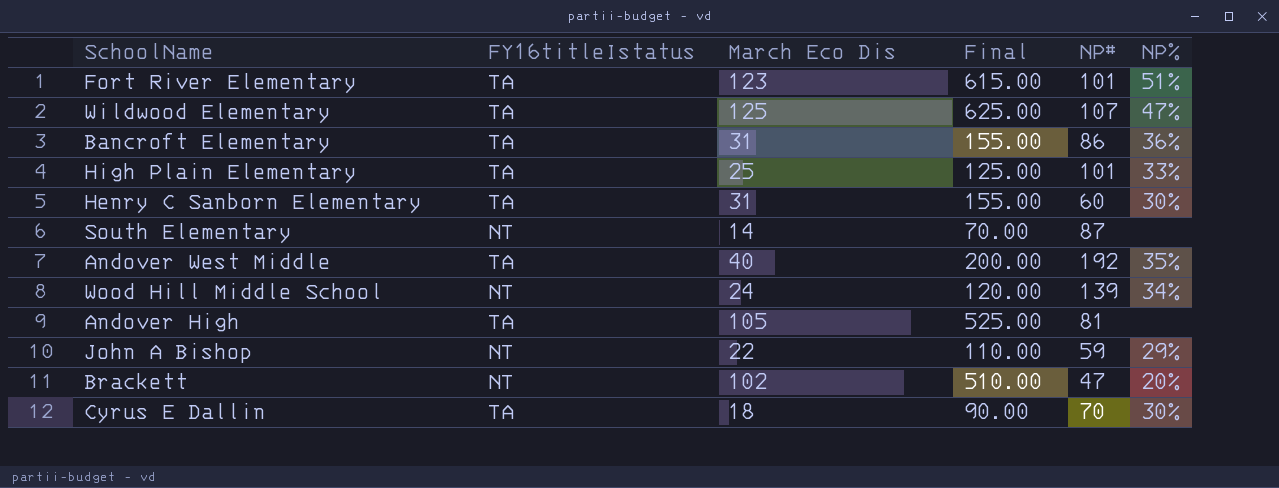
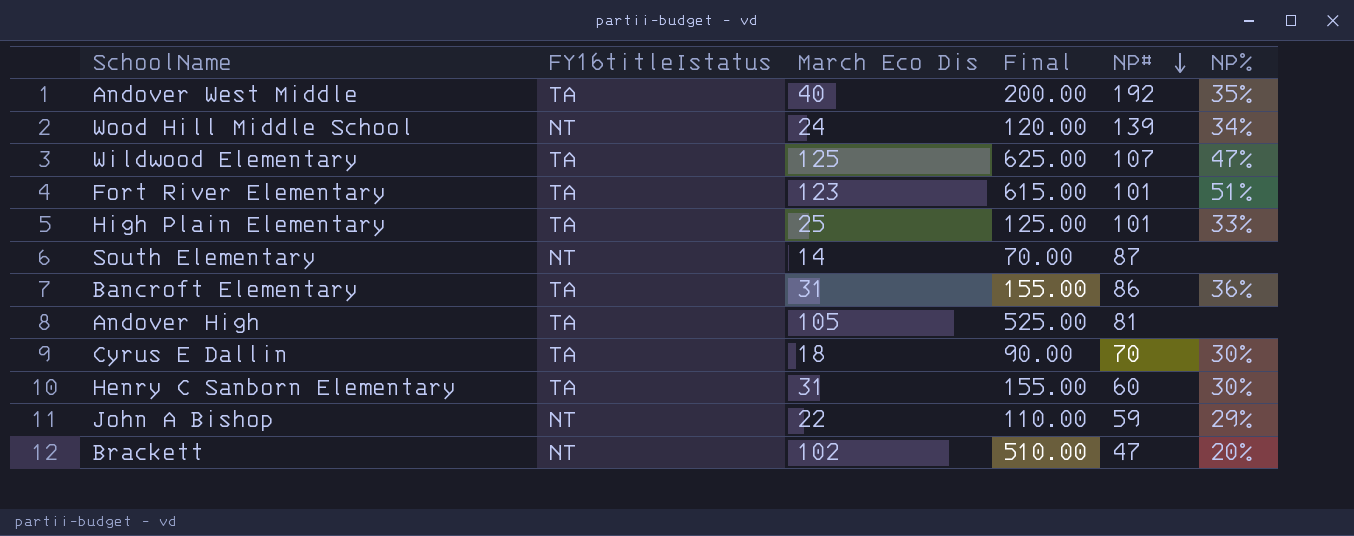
row order: none -> NP# descending

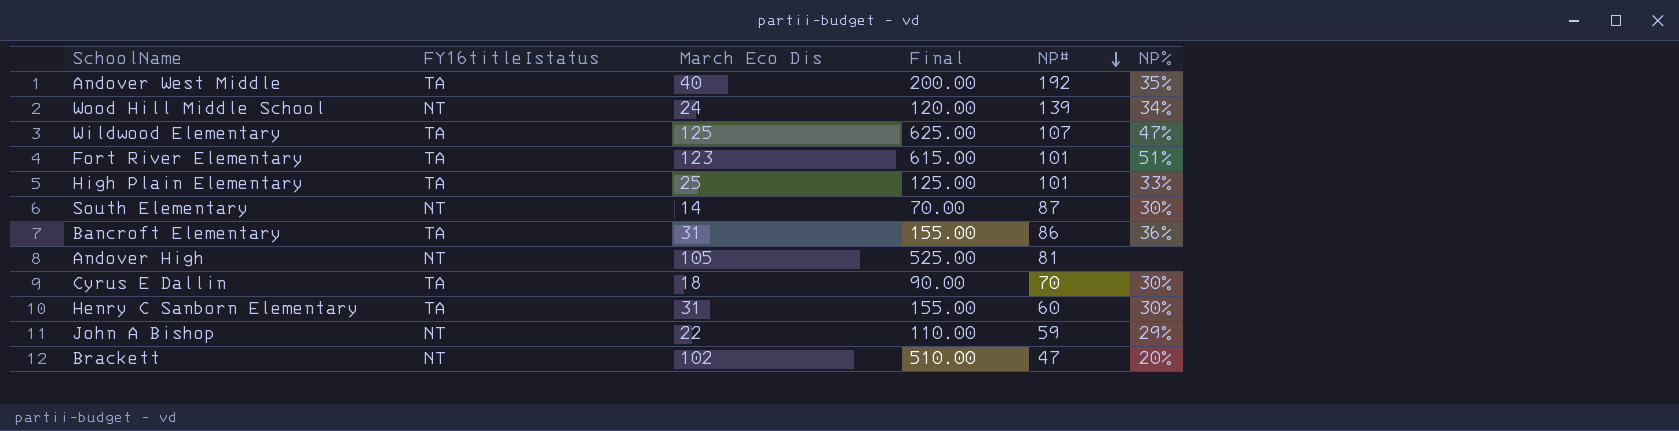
South Elementary | NP%: none -> 30%
Andover High | FY16titleIstatus: TA -> NT

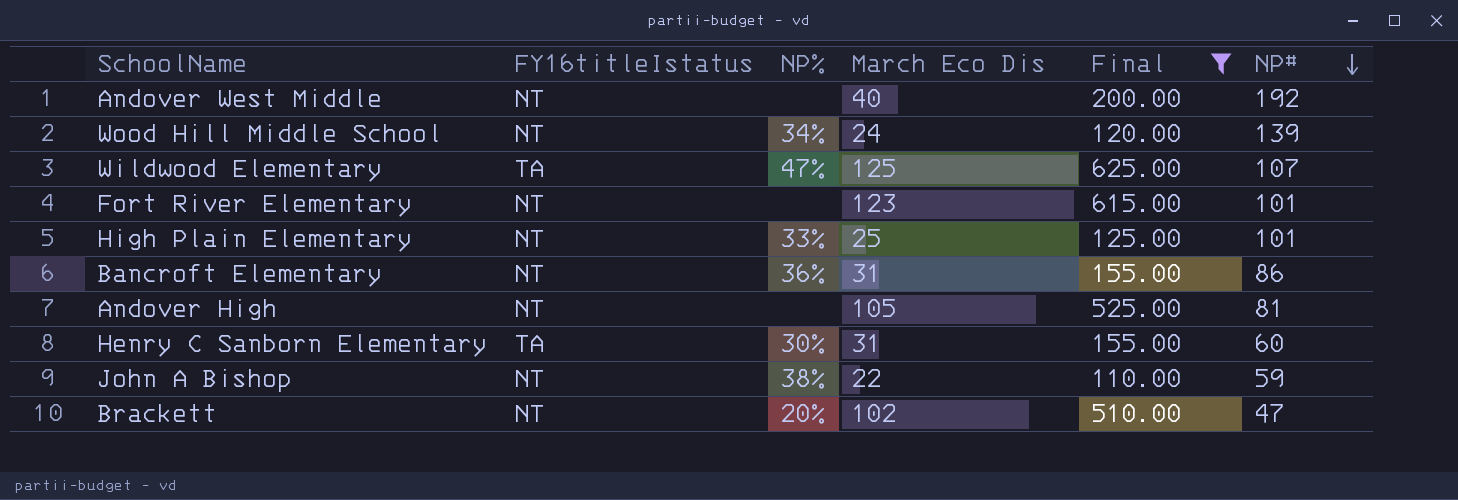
filter: none -> Final >= 110.00
column NP% | position: 6 -> 3
Andover West Middle | FY16titleIstatus: TA -> NT
Andover West Middle | NP%: 35% -> none
Fort River Elementary | FY16titleIstatus: TA -> NT
Fort River Elementary | NP%: 51% -> none
High Plain Elementary | FY16titleIstatus: TA -> NT
Bancroft Elementary | FY16titleIstatus: TA -> NT
John A Bishop | NP%: 29% -> 38%

